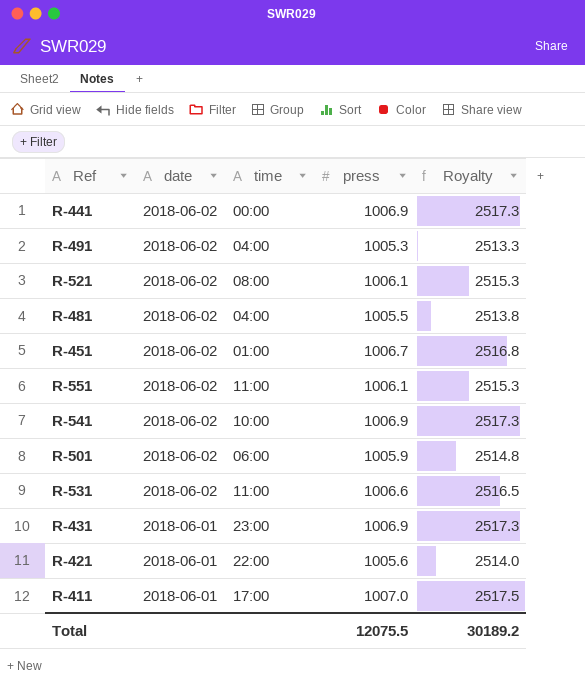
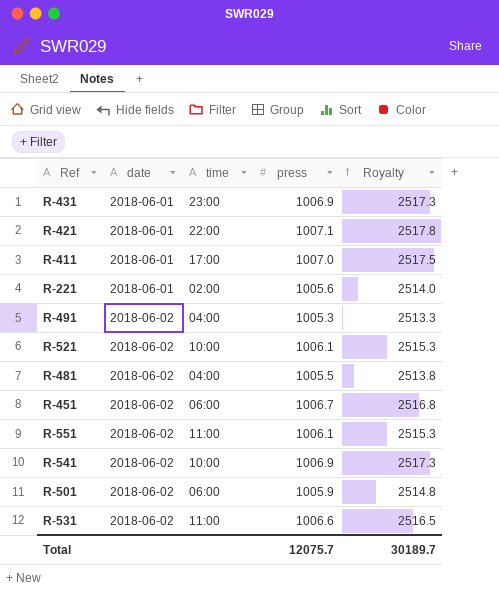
row order: date descending -> date ascending
row R-441: 2018-06-02 | 00:00 | 1006.9 | 2517.3 -> none
R-421 | press: 1005.6 -> 1007.1
R-421 | Royalty: 2514.0 -> 2517.8
row R-221: none -> 2018-06-01 | 02:00 | 1005.6 | 2514.0
R-521 | time: 08:00 -> 10:00
R-451 | time: 01:00 -> 06:00
Total | press: 12075.5 -> 12075.7
Total | Royalty: 30189.2 -> 30189.7

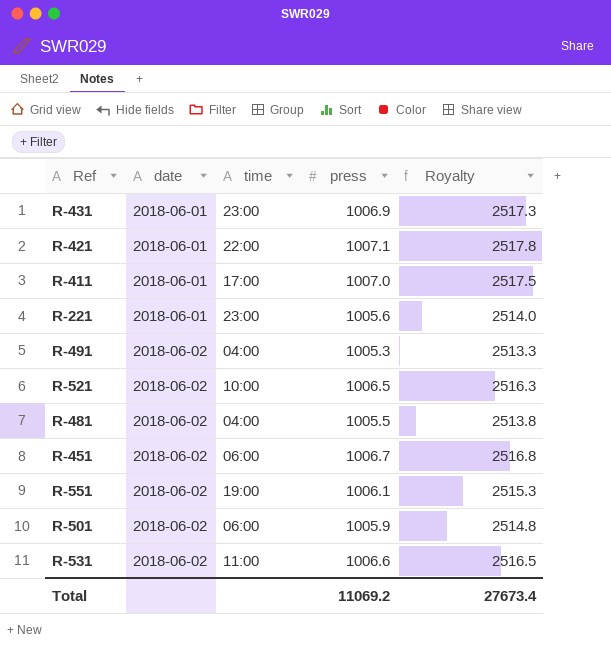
row R-541: 2018-06-02 | 10:00 | 1006.9 | 2517.3 -> none
R-221 | time: 02:00 -> 23:00
R-521 | press: 1006.1 -> 1006.5
R-521 | Royalty: 2515.3 -> 2516.3
R-551 | time: 11:00 -> 19:00
Total | press: 12075.7 -> 11069.2
Total | Royalty: 30189.7 -> 27673.4

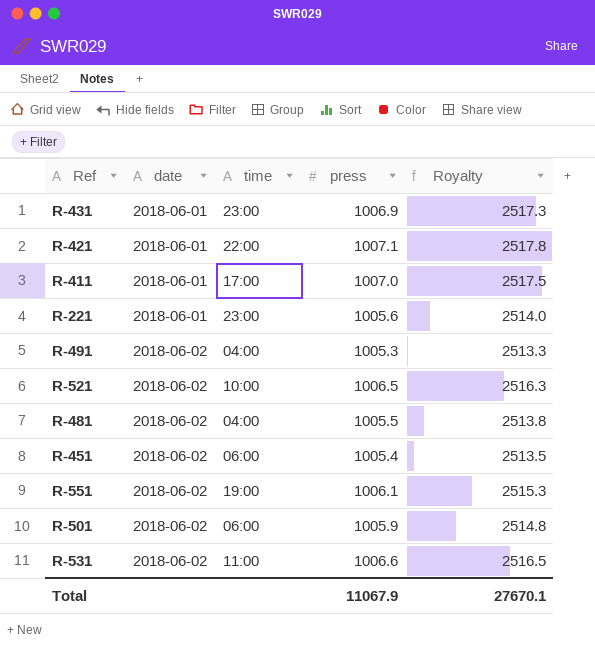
R-451 | press: 1006.7 -> 1005.4
R-451 | Royalty: 2516.8 -> 2513.5
Total | press: 11069.2 -> 11067.9
Total | Royalty: 27673.4 -> 27670.1

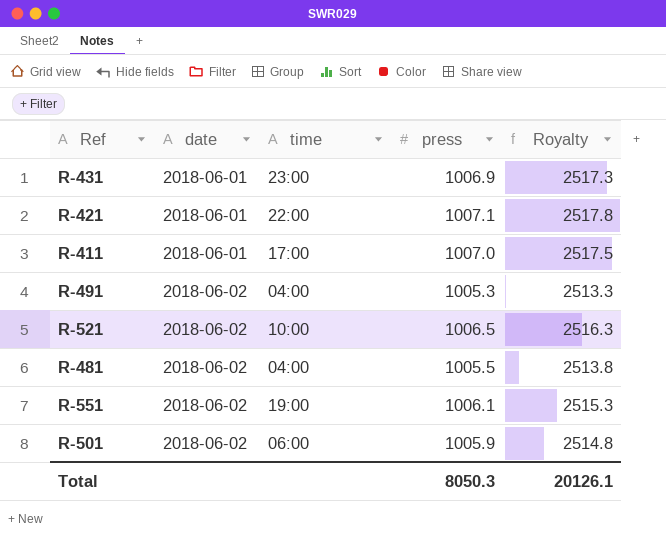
row R-221: 2018-06-01 | 23:00 | 1005.6 | 2514.0 -> none
row R-451: 2018-06-02 | 06:00 | 1005.4 | 2513.5 -> none
row R-531: 2018-06-02 | 11:00 | 1006.6 | 2516.5 -> none
Total | press: 11067.9 -> 8050.3
Total | Royalty: 27670.1 -> 20126.1

